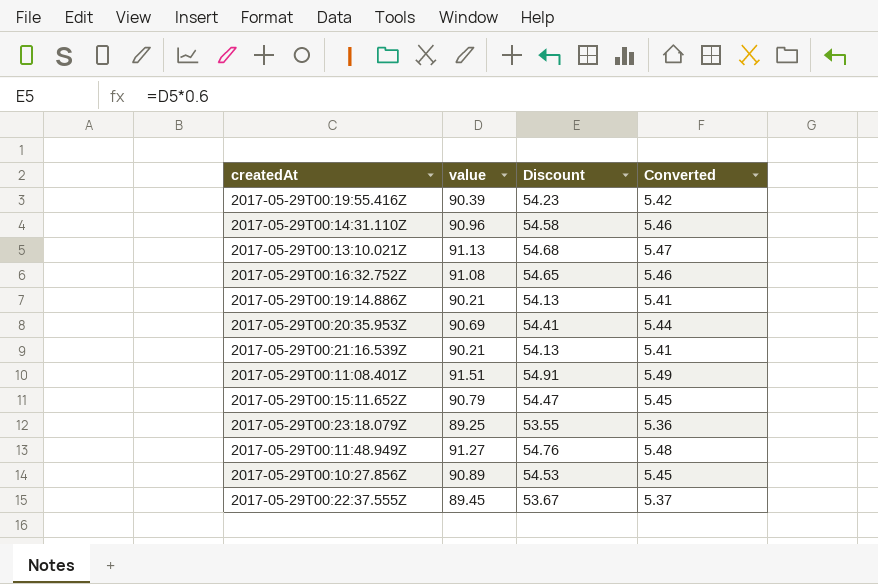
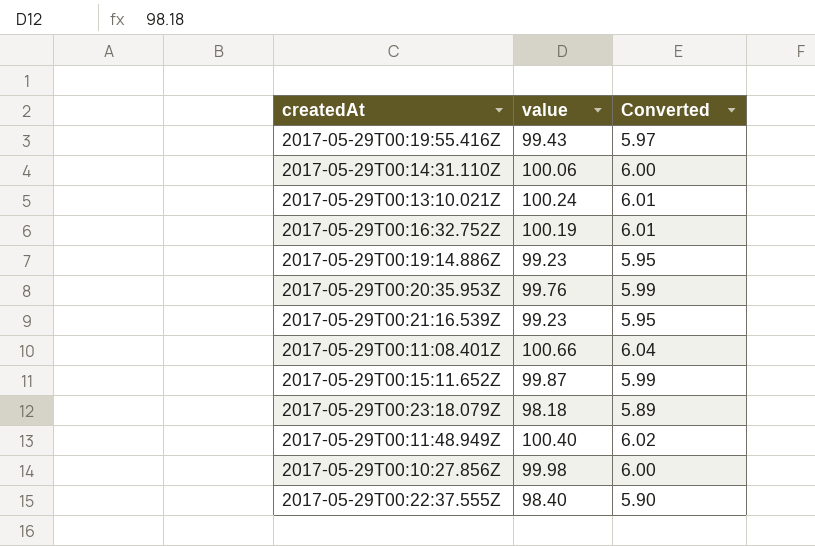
column Discount | formula: [value] * 0.6 -> none
2017-05-29T00:19:55.416Z | value: 90.39 -> 99.43
2017-05-29T00:19:55.416Z | Converted: 5.42 -> 5.97
2017-05-29T00:14:31.110Z | value: 90.96 -> 100.06
2017-05-29T00:14:31.110Z | Converted: 5.46 -> 6.00
2017-05-29T00:13:10.021Z | value: 91.13 -> 100.24
2017-05-29T00:13:10.021Z | Converted: 5.47 -> 6.01
2017-05-29T00:16:32.752Z | value: 91.08 -> 100.19
2017-05-29T00:16:32.752Z | Converted: 5.46 -> 6.01
2017-05-29T00:19:14.886Z | value: 90.21 -> 99.23
2017-05-29T00:19:14.886Z | Converted: 5.41 -> 5.95
2017-05-29T00:20:35.953Z | value: 90.69 -> 99.76
2017-05-29T00:20:35.953Z | Converted: 5.44 -> 5.99
2017-05-29T00:21:16.539Z | value: 90.21 -> 99.23
2017-05-29T00:21:16.539Z | Converted: 5.41 -> 5.95
2017-05-29T00:11:08.401Z | value: 91.51 -> 100.66
2017-05-29T00:11:08.401Z | Converted: 5.49 -> 6.04
2017-05-29T00:15:11.652Z | value: 90.79 -> 99.87
2017-05-29T00:15:11.652Z | Converted: 5.45 -> 5.99
2017-05-29T00:23:18.079Z | value: 89.25 -> 98.18
2017-05-29T00:23:18.079Z | Converted: 5.36 -> 5.89
2017-05-29T00:11:48.949Z | value: 91.27 -> 100.40
2017-05-29T00:11:48.949Z | Converted: 5.48 -> 6.02
2017-05-29T00:10:27.856Z | value: 90.89 -> 99.98
2017-05-29T00:10:27.856Z | Converted: 5.45 -> 6.00
2017-05-29T00:22:37.555Z | value: 89.45 -> 98.40
2017-05-29T00:22:37.555Z | Converted: 5.37 -> 5.90

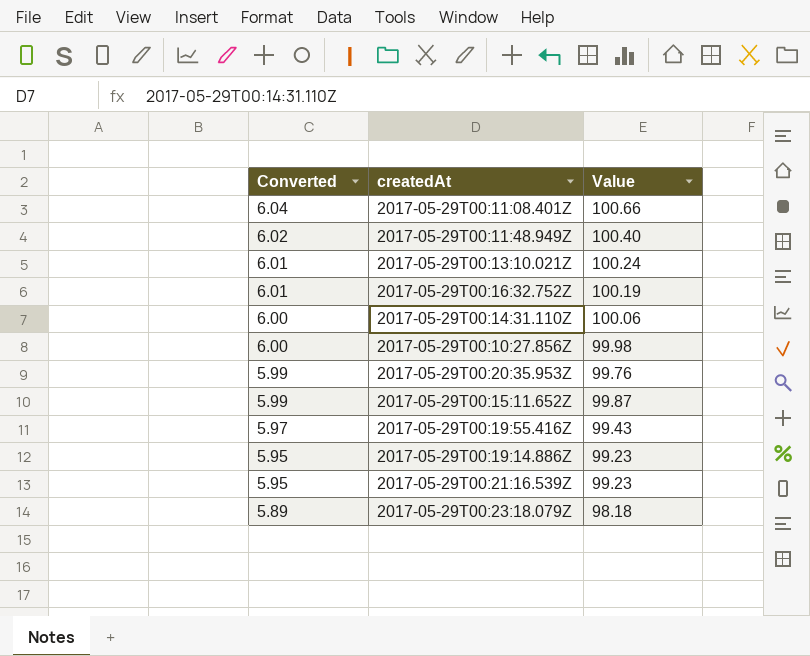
row order: none -> Converted descending
column Converted | position: 3 -> 1
column name: value -> Value
row 2017-05-29T00:22:37.555Z: 98.40 | 5.90 -> none

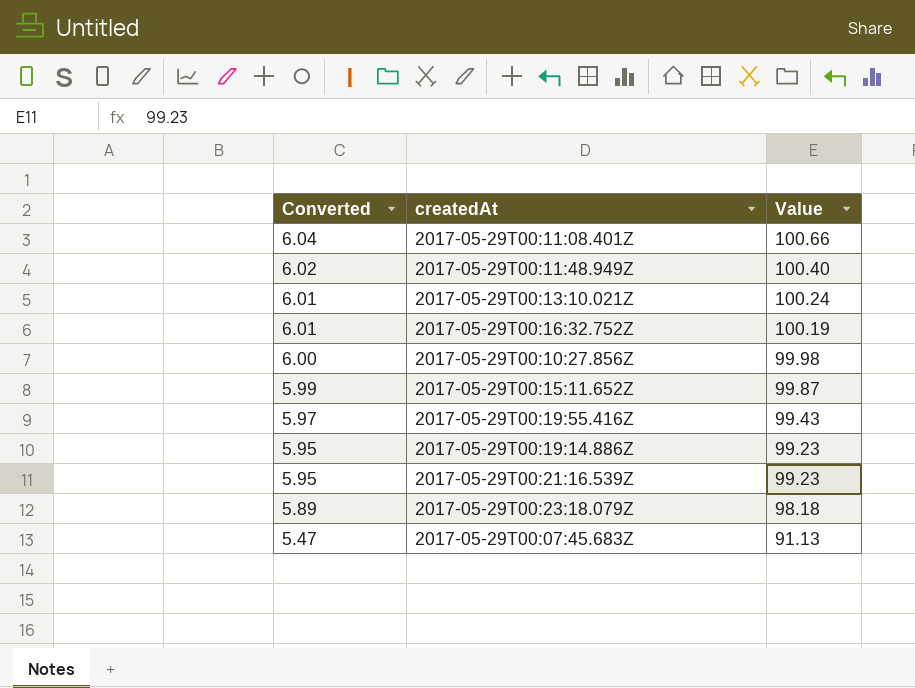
row 2017-05-29T00:14:31.110Z: 6.00 | 100.06 -> none
row 2017-05-29T00:20:35.953Z: 5.99 | 99.76 -> none
row 2017-05-29T00:07:45.683Z: none -> 5.47 | 91.13

